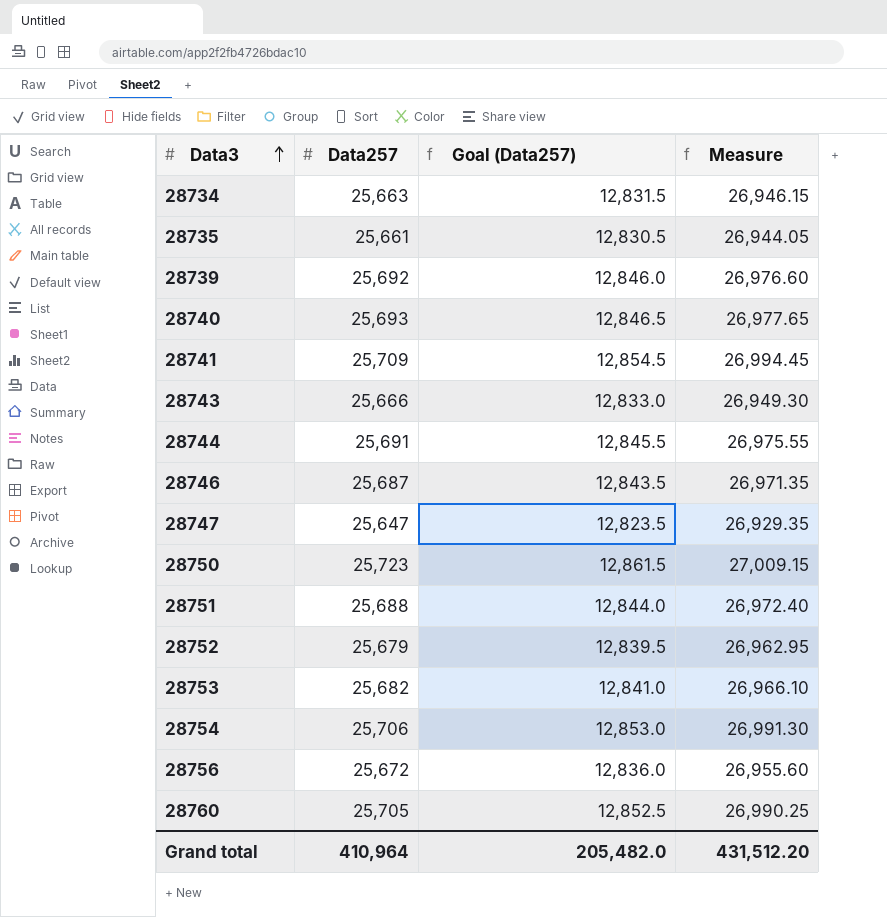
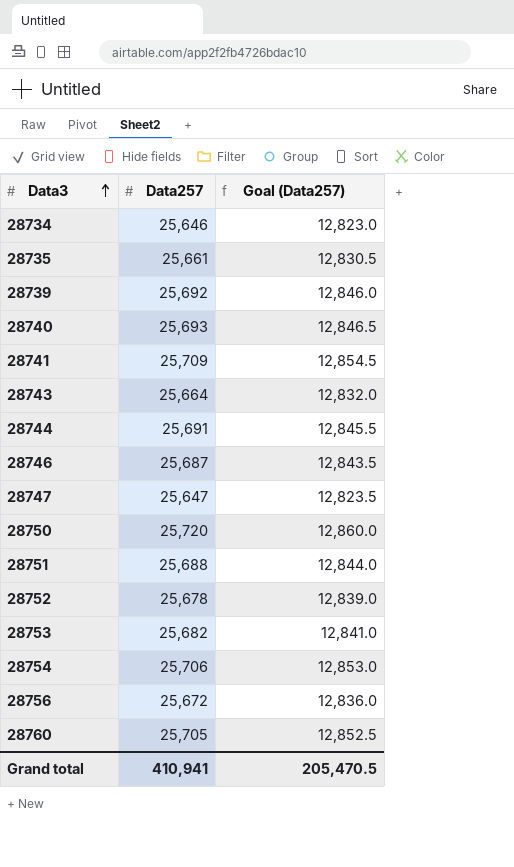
column Measure | formula: [Data257] * 1.05 -> none
28734 | Data257: 25,663 -> 25,646
28734 | Goal (Data257): 12,831.5 -> 12,823.0
28743 | Data257: 25,666 -> 25,664
28743 | Goal (Data257): 12,833.0 -> 12,832.0
28750 | Data257: 25,723 -> 25,720
28750 | Goal (Data257): 12,861.5 -> 12,860.0
28752 | Data257: 25,679 -> 25,678
28752 | Goal (Data257): 12,839.5 -> 12,839.0
Grand total | Data257: 410,964 -> 410,941
Grand total | Goal (Data257): 205,482.0 -> 205,470.5

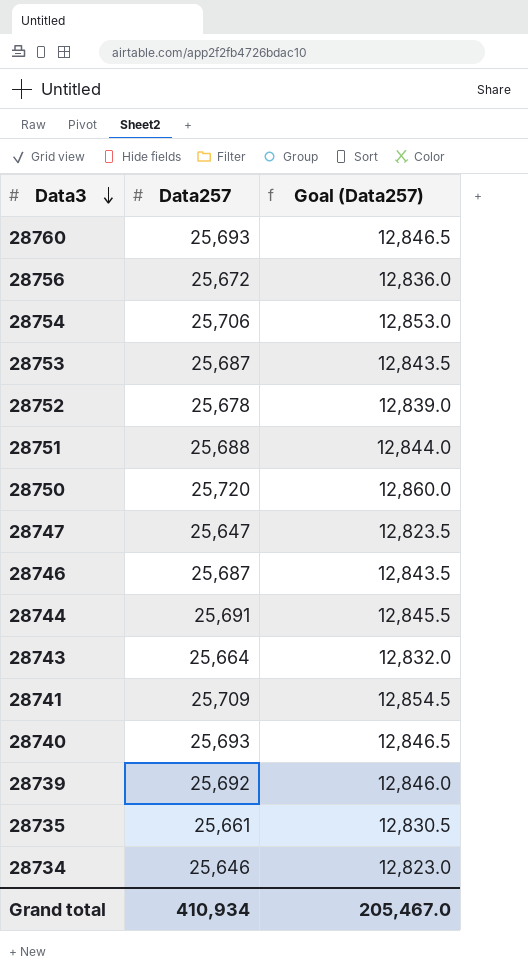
row order: Data3 ascending -> Data3 descending
28760 | Data257: 25,705 -> 25,693
28760 | Goal (Data257): 12,852.5 -> 12,846.5
28753 | Data257: 25,682 -> 25,687
28753 | Goal (Data257): 12,841.0 -> 12,843.5
Grand total | Data257: 410,941 -> 410,934
Grand total | Goal (Data257): 205,470.5 -> 205,467.0

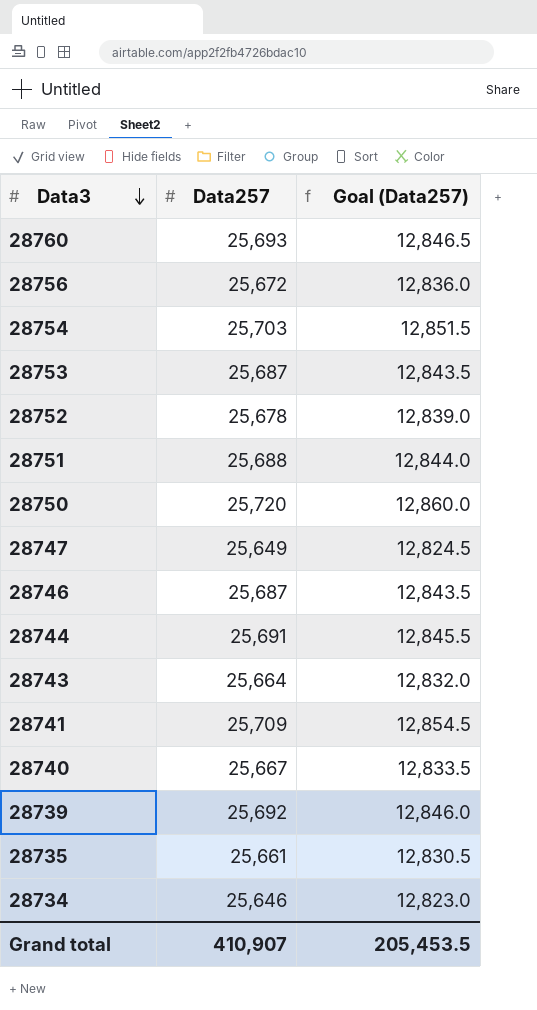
28754 | Data257: 25,706 -> 25,703
28754 | Goal (Data257): 12,853.0 -> 12,851.5
28747 | Data257: 25,647 -> 25,649
28747 | Goal (Data257): 12,823.5 -> 12,824.5
28740 | Data257: 25,693 -> 25,667
28740 | Goal (Data257): 12,846.5 -> 12,833.5
Grand total | Data257: 410,934 -> 410,907
Grand total | Goal (Data257): 205,467.0 -> 205,453.5

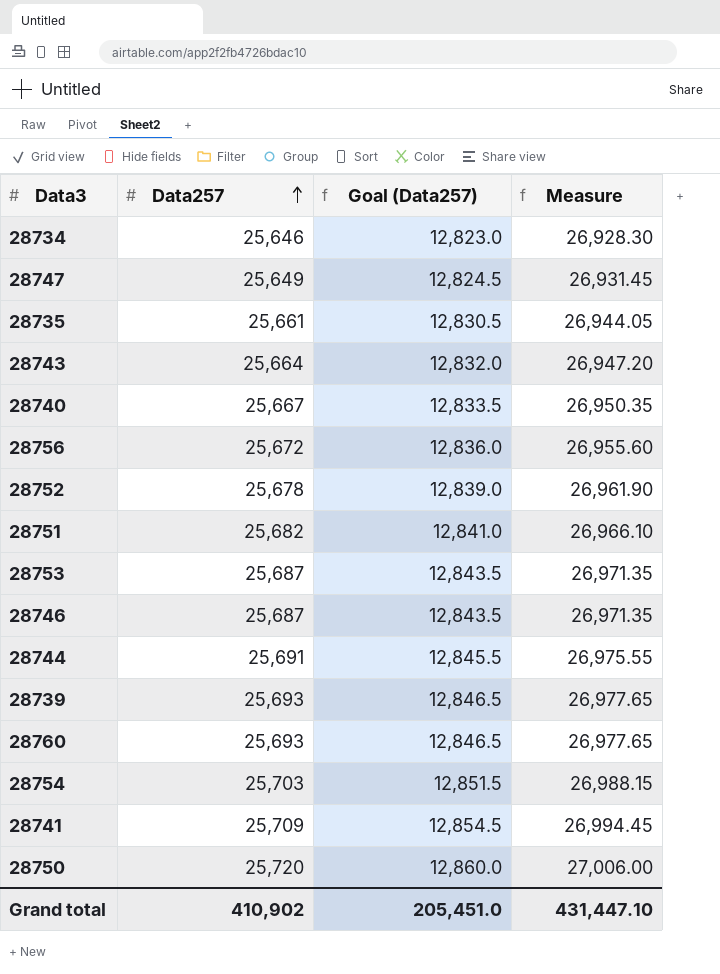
row order: Data3 descending -> Data257 ascending
column Measure | formula: none -> [Data257] * 1.05
28751 | Data257: 25,688 -> 25,682
28751 | Goal (Data257): 12,844.0 -> 12,841.0
28739 | Data257: 25,692 -> 25,693
28739 | Goal (Data257): 12,846.0 -> 12,846.5
Grand total | Data257: 410,907 -> 410,902
Grand total | Goal (Data257): 205,453.5 -> 205,451.0

